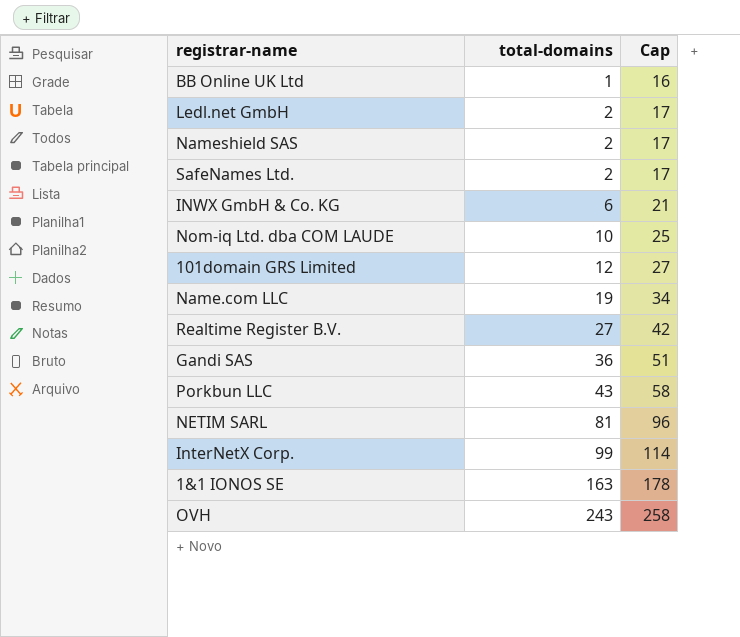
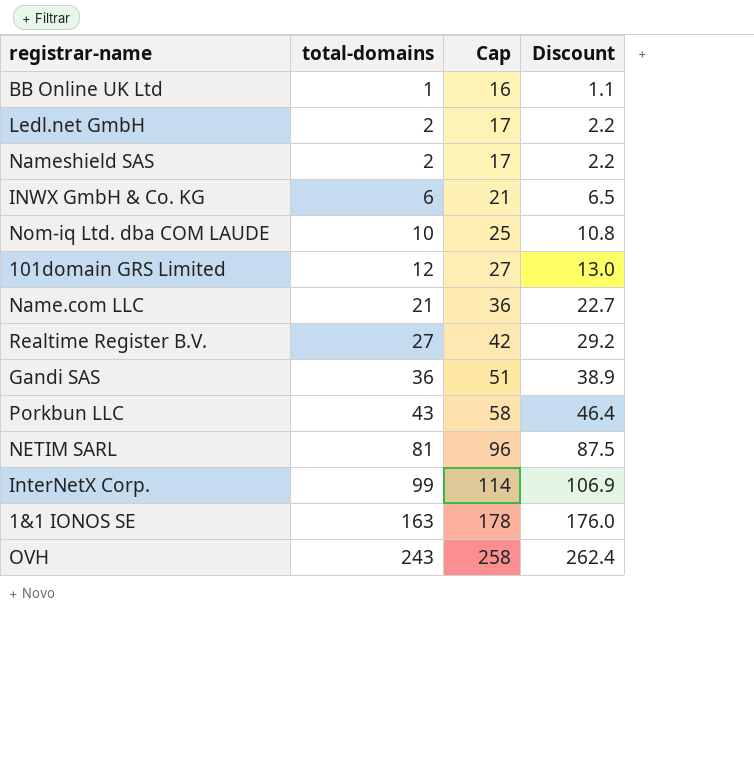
column Discount | formula: none -> [total-domains] * 1.08
row SafeNames Ltd.: 2 | 17 -> none
Name.com LLC | total-domains: 19 -> 21
Name.com LLC | Cap: 34 -> 36

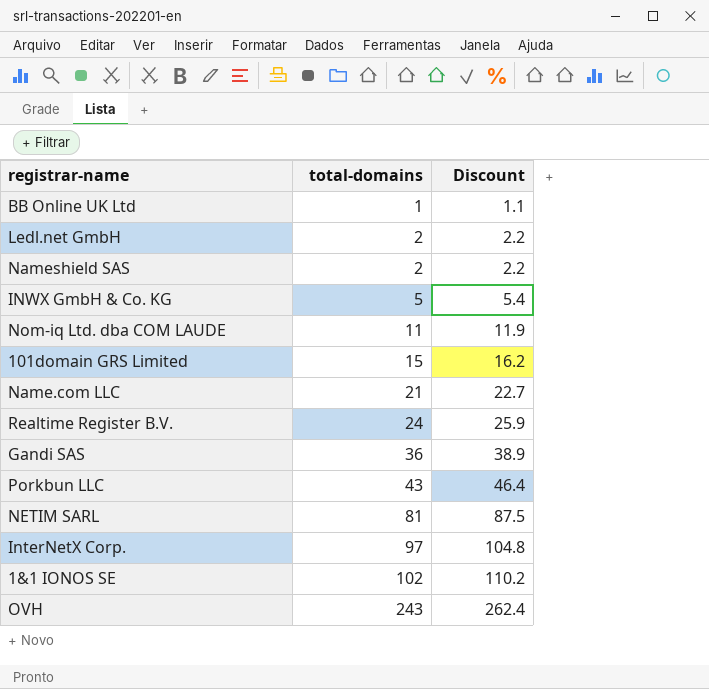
column Cap | formula: [total-domains] + 15 -> none
INWX GmbH & Co. KG | total-domains: 6 -> 5
INWX GmbH & Co. KG | Discount: 6.5 -> 5.4
Nom-iq Ltd. dba COM LAUDE | total-domains: 10 -> 11
Nom-iq Ltd. dba COM LAUDE | Discount: 10.8 -> 11.9
101domain GRS Limited | total-domains: 12 -> 15
101domain GRS Limited | Discount: 13.0 -> 16.2
Realtime Register B.V. | total-domains: 27 -> 24
Realtime Register B.V. | Discount: 29.2 -> 25.9
InterNetX Corp. | total-domains: 99 -> 97
InterNetX Corp. | Discount: 106.9 -> 104.8
1&1 IONOS SE | total-domains: 163 -> 102
1&1 IONOS SE | Discount: 176.0 -> 110.2

